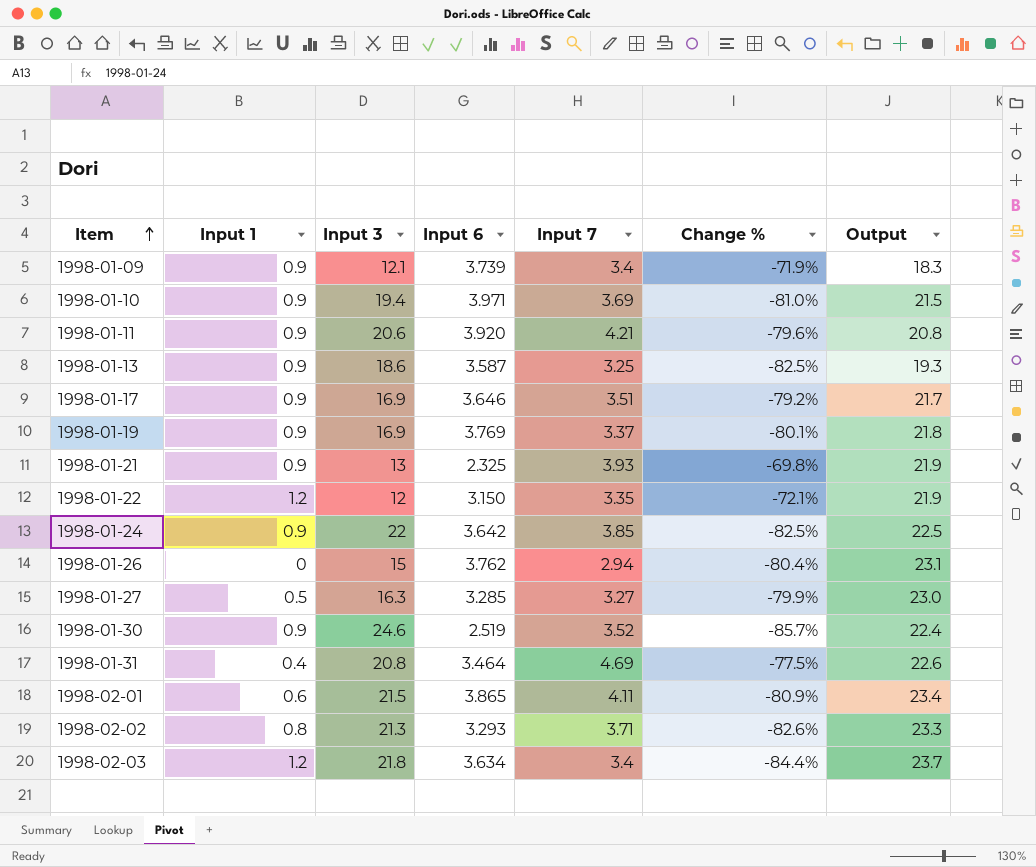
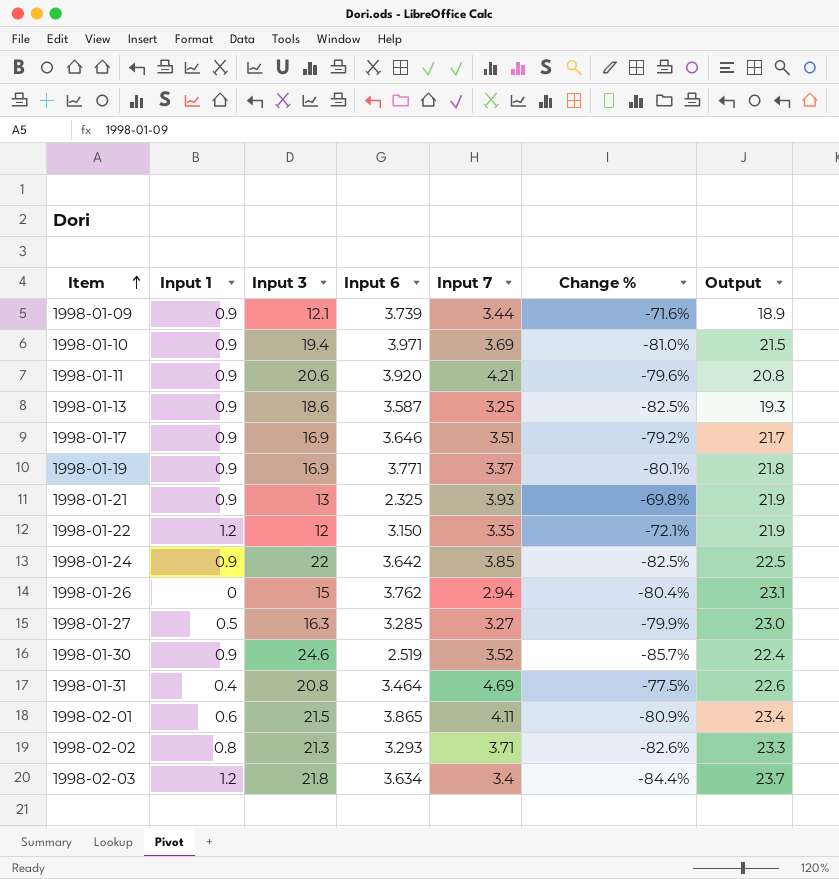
1998-01-09 | Input 7: 3.4 -> 3.44
1998-01-09 | Change %: -71.9% -> -71.6%
1998-01-09 | Output: 18.3 -> 18.9
1998-01-19 | Input 6: 3.769 -> 3.771

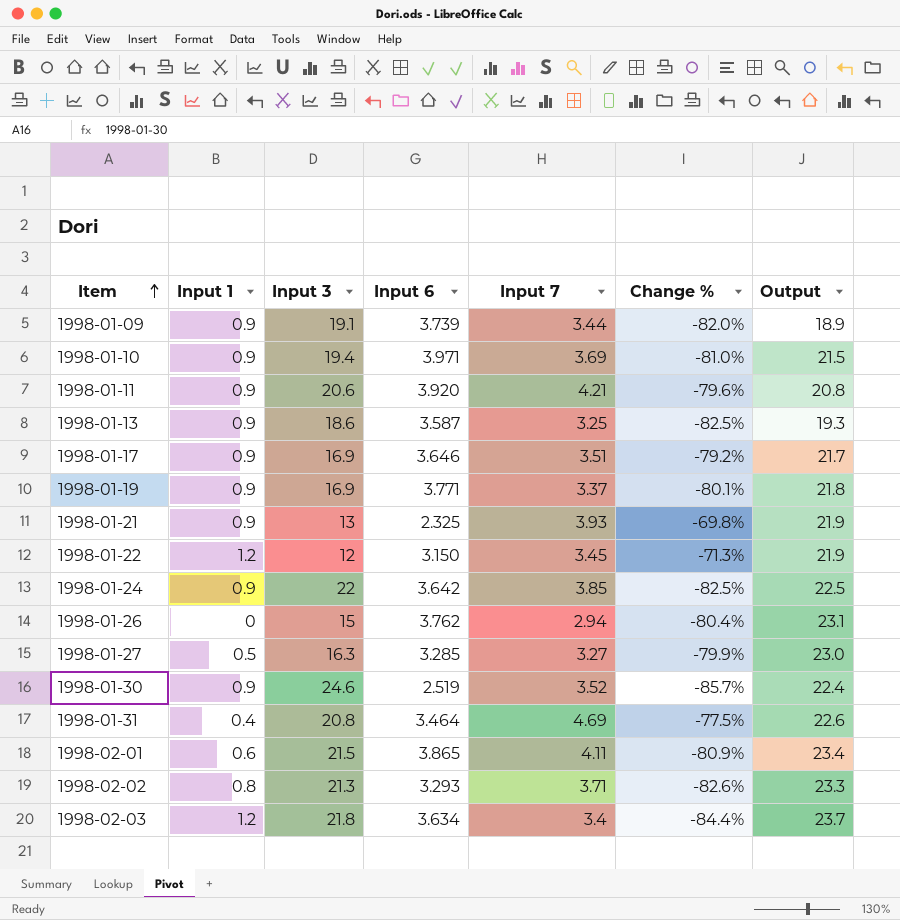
1998-01-09 | Input 3: 12.1 -> 19.1
1998-01-09 | Change %: -71.6% -> -82.0%
1998-01-22 | Input 7: 3.35 -> 3.45
1998-01-22 | Change %: -72.1% -> -71.3%

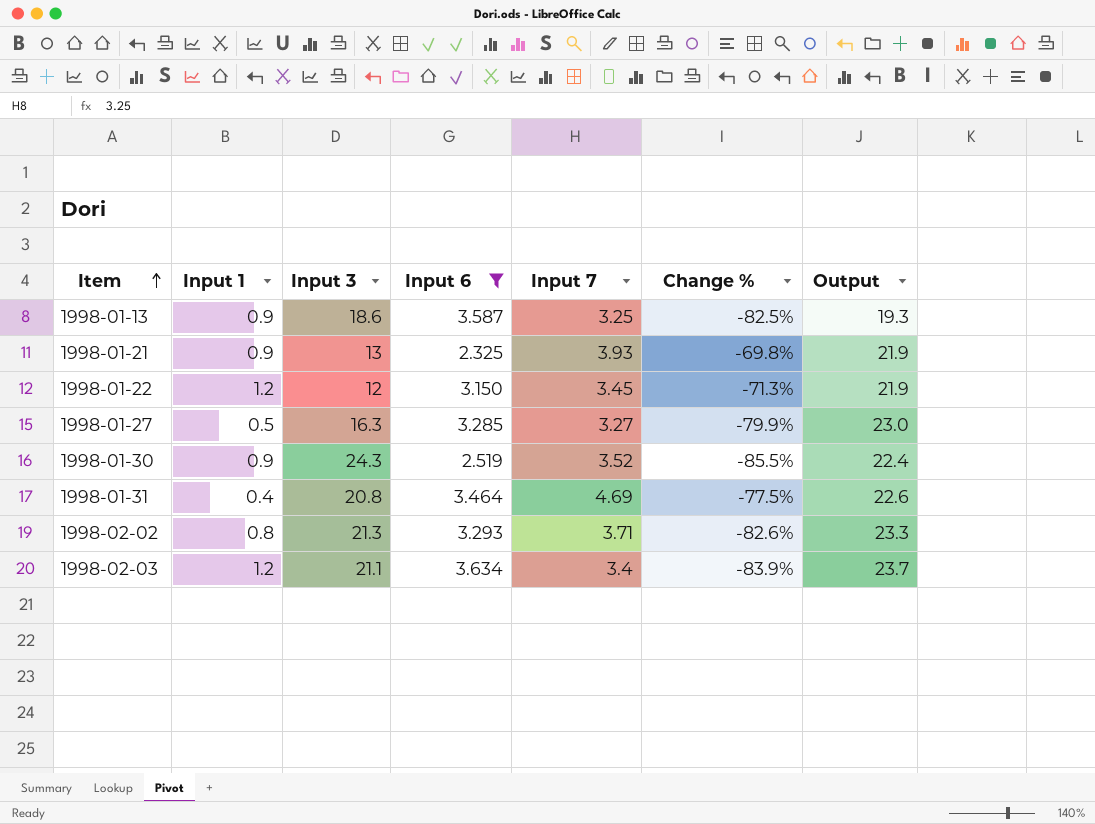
filter: none -> Input 6 <= 3.634
1998-01-30 | Input 3: 24.6 -> 24.3
1998-01-30 | Change %: -85.7% -> -85.5%
1998-02-03 | Input 3: 21.8 -> 21.1
1998-02-03 | Change %: -84.4% -> -83.9%

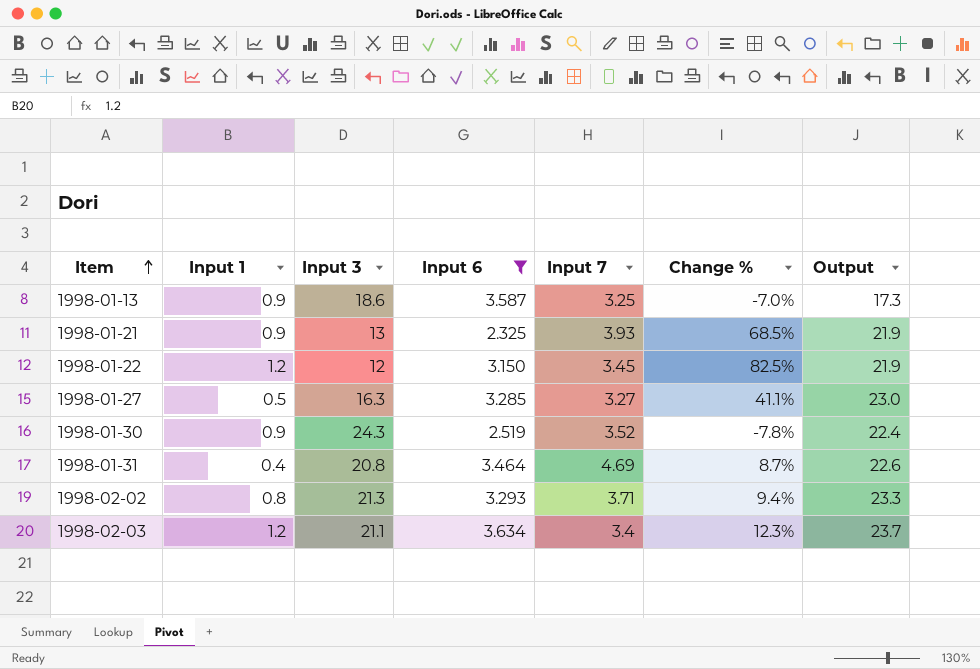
column Change % | formula: ([Input 7] - [Input 3]) / [Input 3] -> ([Output] - [Input 3]) / [Input 3]
1998-01-13 | Output: 19.3 -> 17.3

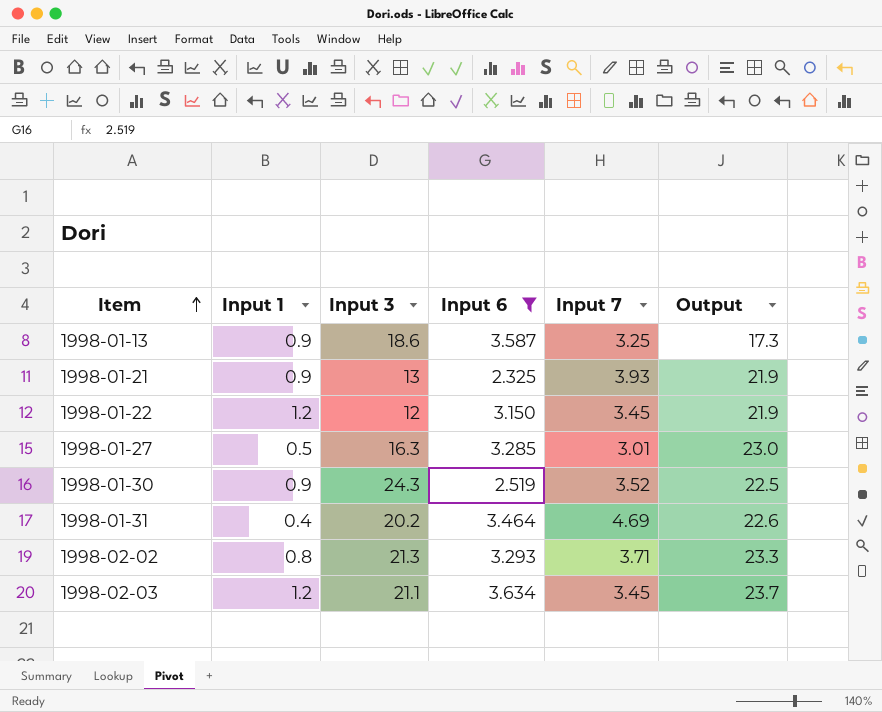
column Change % | formula: ([Output] - [Input 3]) / [Input 3] -> none
1998-01-27 | Input 7: 3.27 -> 3.01
1998-01-30 | Output: 22.4 -> 22.5
1998-01-31 | Input 3: 20.8 -> 20.2
1998-02-03 | Input 7: 3.4 -> 3.45

